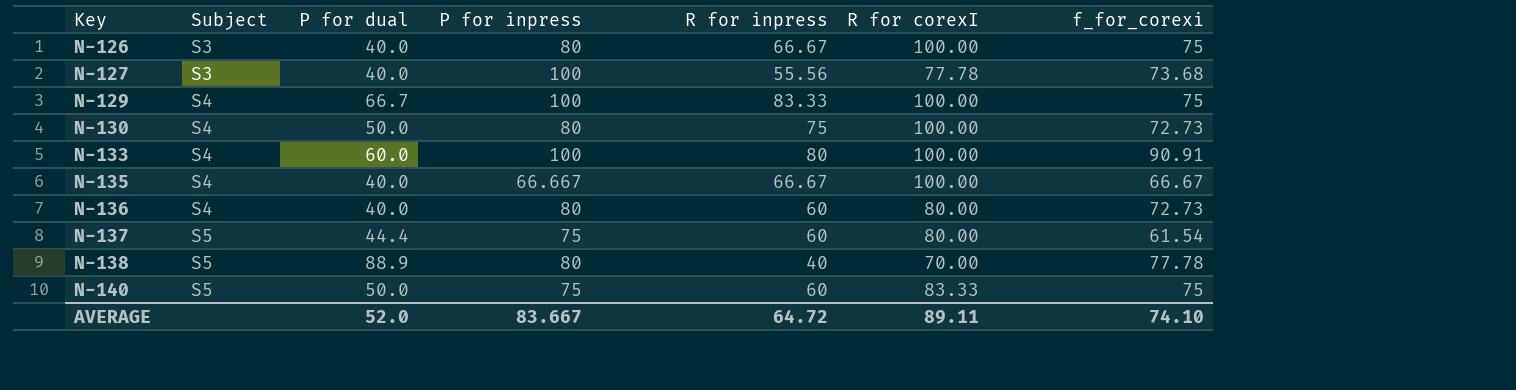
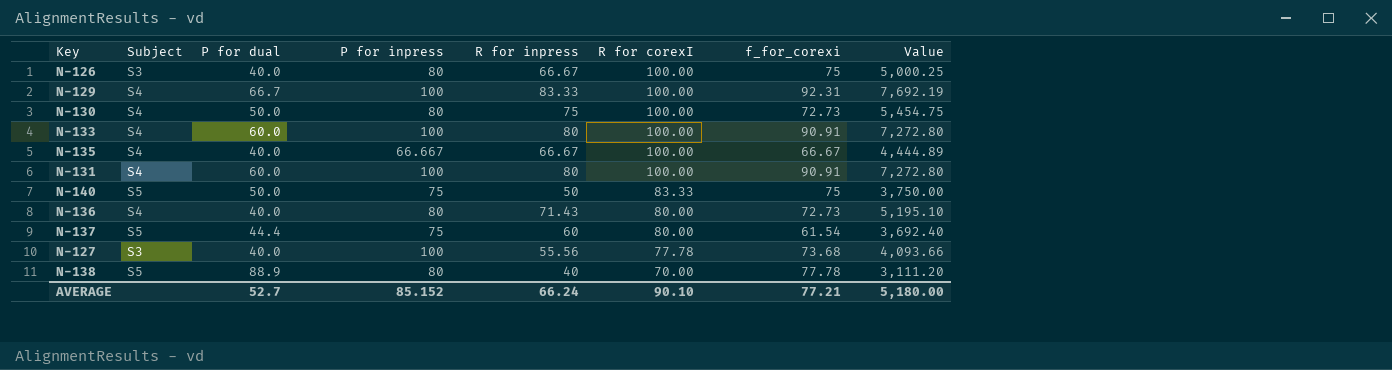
row order: Key ascending -> R for corexI descending
column Value | formula: none -> [R for inpress] * [f_for_corexi]
N-129 | f_for_corexi: 75 -> 92.31
row N-131: none -> S4 | 60.0 | 100 | 80 | 100.00 | 90.91 | 7,272.80
N-140 | R for inpress: 60 -> 50
N-136 | R for inpress: 60 -> 71.43
AVERAGE | P for dual: 52.0 -> 52.7
AVERAGE | P for inpress: 83.667 -> 85.152
AVERAGE | R for inpress: 64.72 -> 66.24
AVERAGE | R for corexI: 89.11 -> 90.10
AVERAGE | f_for_corexi: 74.10 -> 77.21

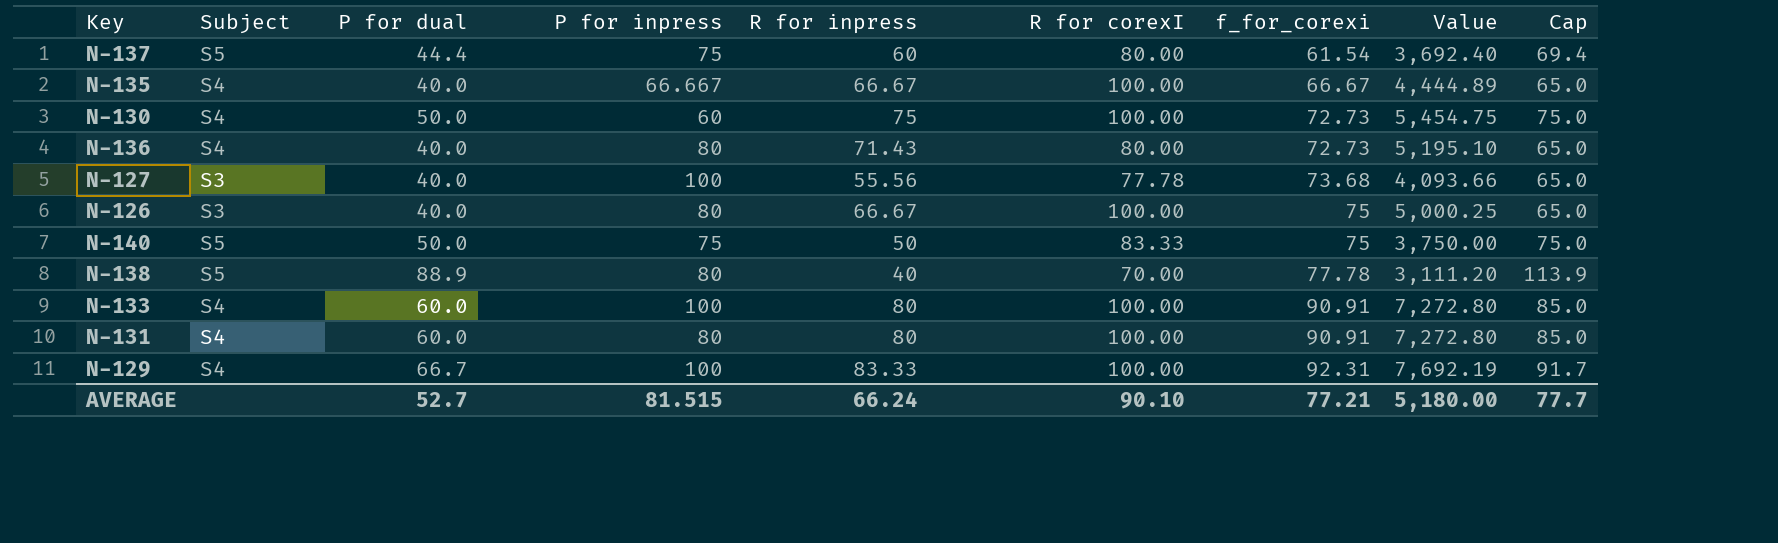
row order: R for corexI descending -> f_for_corexi ascending
column Cap | formula: none -> [P for dual] + 25
N-130 | P for inpress: 80 -> 60
N-131 | P for inpress: 100 -> 80
AVERAGE | P for inpress: 85.152 -> 81.515

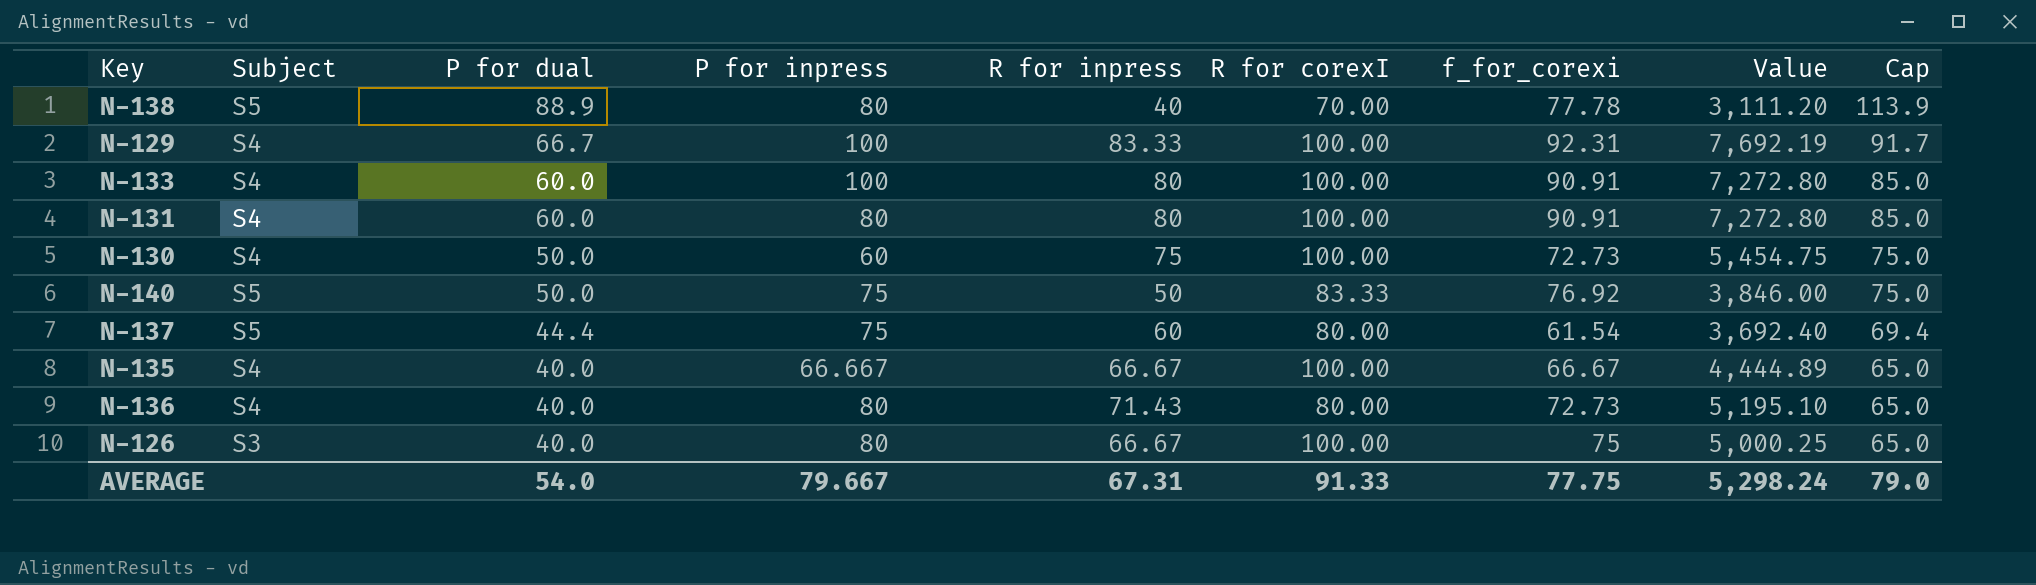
row order: f_for_corexi ascending -> P for dual descending
row N-127: S3 | 40.0 | 100 | 55.56 | 77.78 | 73.68 | 4,093.66 | 65.0 -> none
N-140 | f_for_corexi: 75 -> 76.92
N-140 | Value: 3,750.00 -> 3,846.00
AVERAGE | P for dual: 52.7 -> 54.0
AVERAGE | P for inpress: 81.515 -> 79.667
AVERAGE | R for inpress: 66.24 -> 67.31
AVERAGE | R for corexI: 90.10 -> 91.33
AVERAGE | f_for_corexi: 77.21 -> 77.75
AVERAGE | Value: 5,180.00 -> 5,298.24
AVERAGE | Cap: 77.7 -> 79.0

